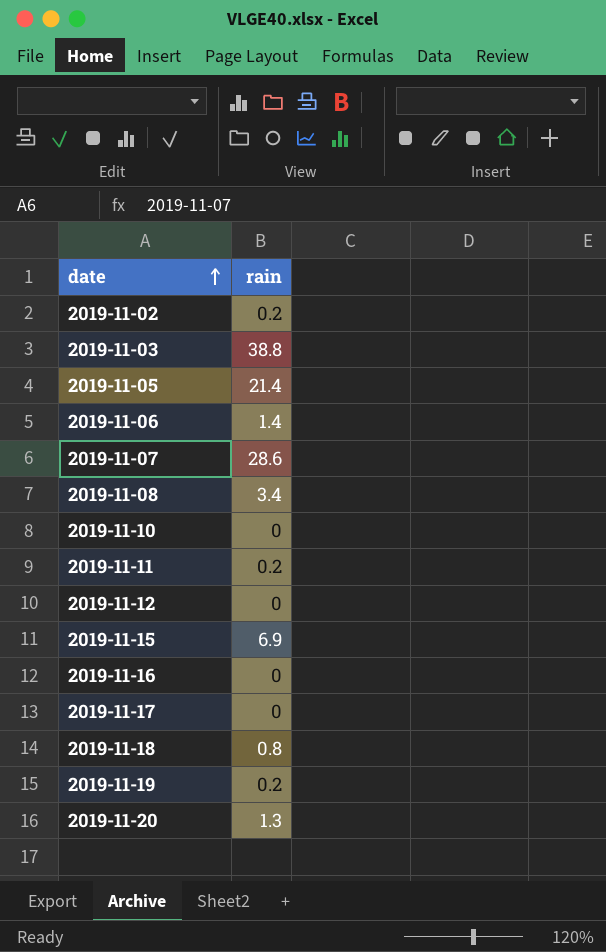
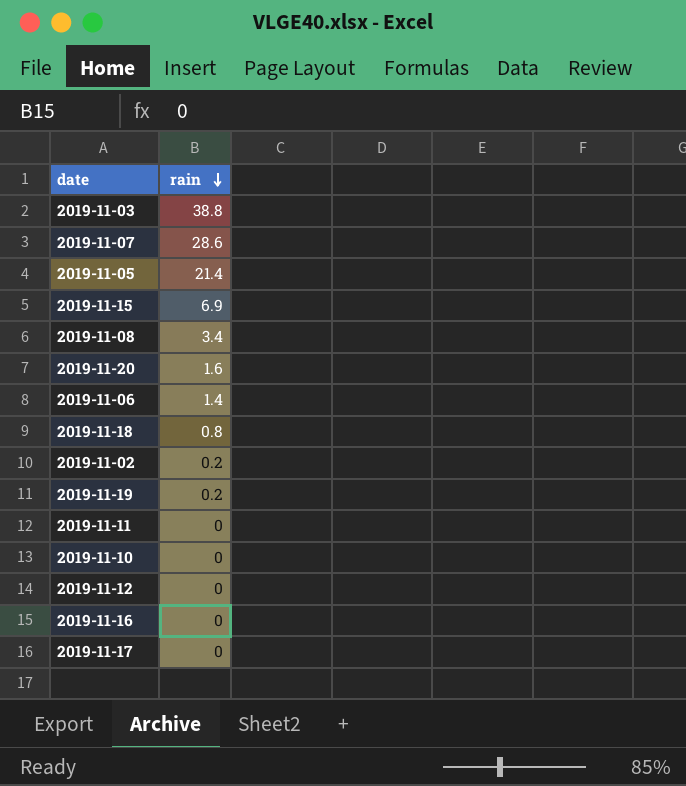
row order: date ascending -> rain descending
2019-11-20 | rain: 1.3 -> 1.6
2019-11-11 | rain: 0.2 -> 0

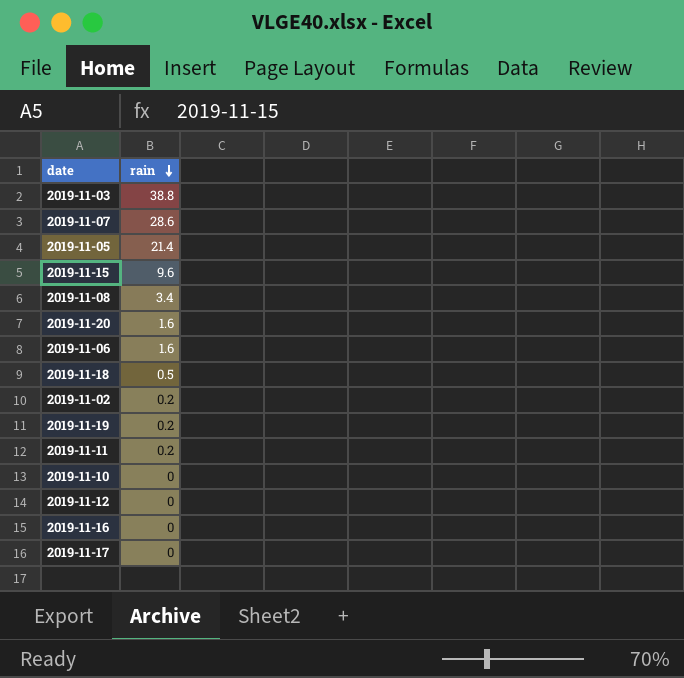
2019-11-15 | rain: 6.9 -> 9.6
2019-11-06 | rain: 1.4 -> 1.6
2019-11-18 | rain: 0.8 -> 0.5
2019-11-11 | rain: 0 -> 0.2

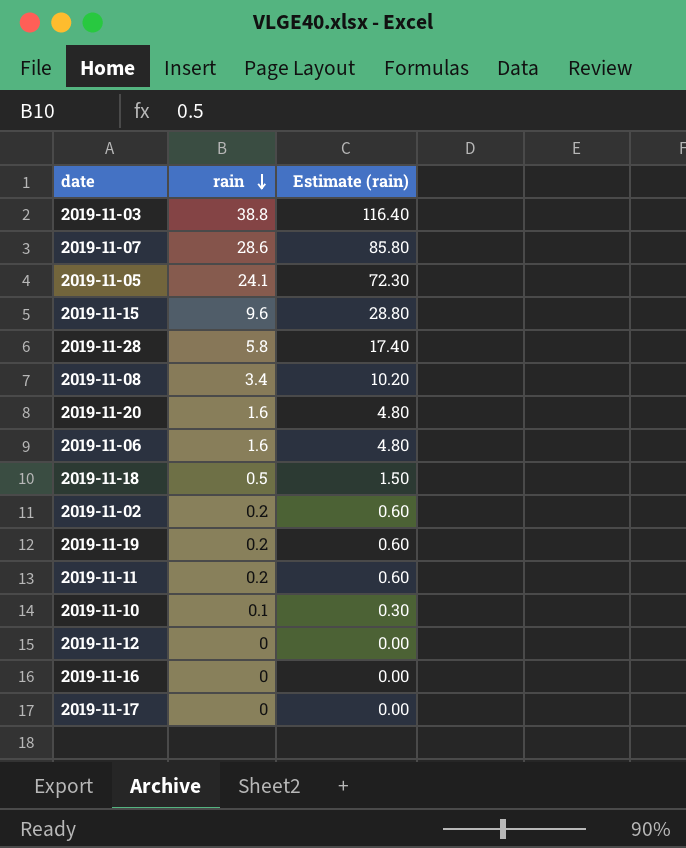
column Estimate (rain) | formula: none -> [rain] * 3
2019-11-05 | rain: 21.4 -> 24.1
row 2019-11-28: none -> 5.8 | 17.40
2019-11-10 | rain: 0 -> 0.1

